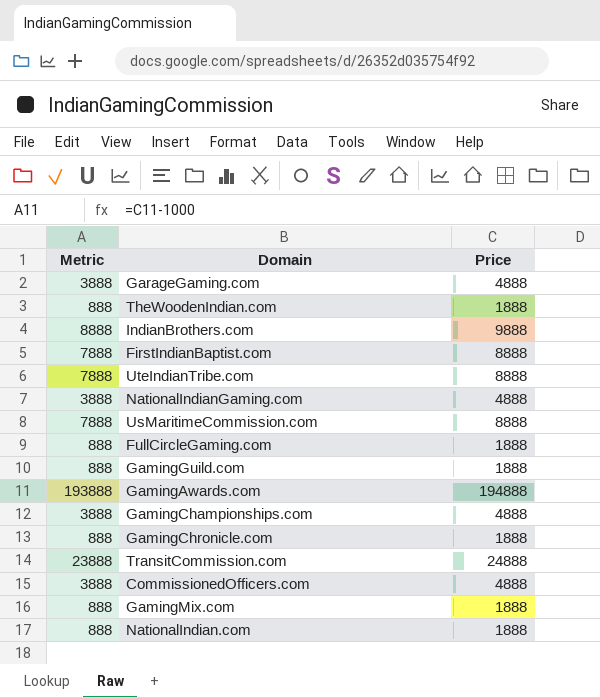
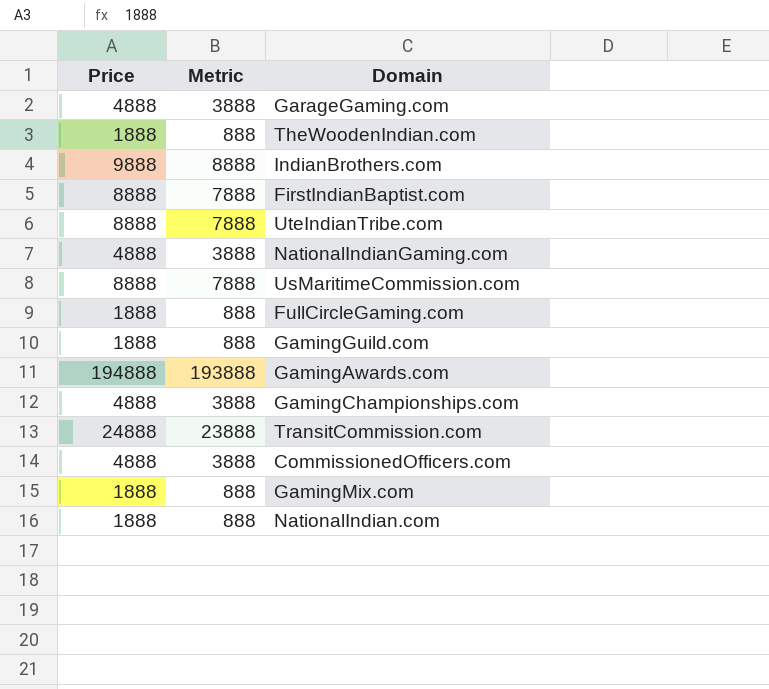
column Price | position: 3 -> 1
row GamingChronicle.com: 888 | 1888 -> none

